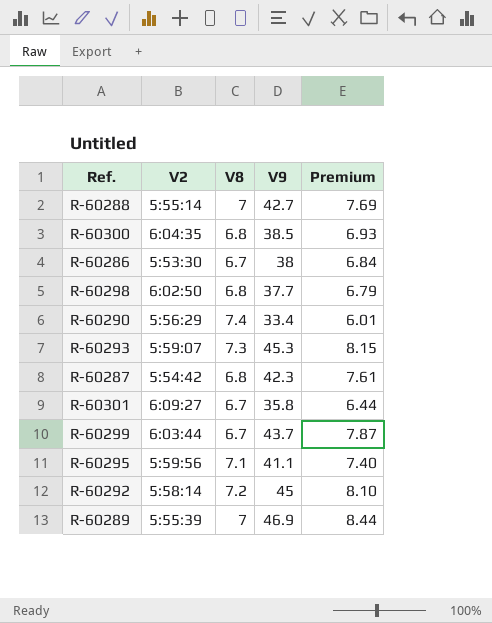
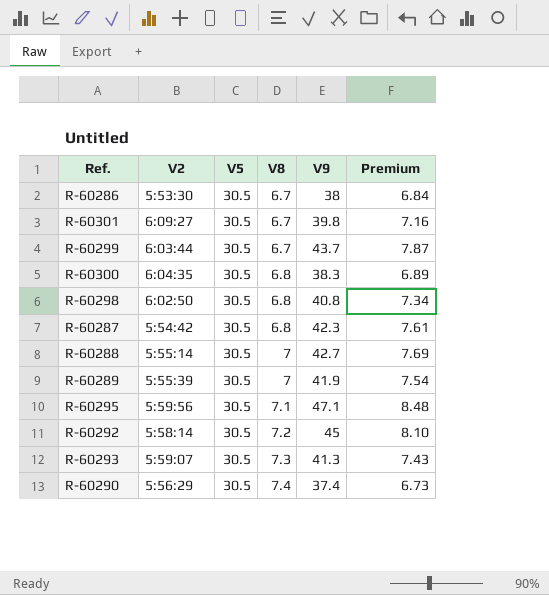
row order: none -> V8 ascending
column V5 | position: none -> 3
R-60301 | V9: 35.8 -> 39.8
R-60301 | Premium: 6.44 -> 7.16
R-60300 | V9: 38.5 -> 38.3
R-60300 | Premium: 6.93 -> 6.89
R-60298 | V9: 37.7 -> 40.8
R-60298 | Premium: 6.79 -> 7.34
R-60289 | V9: 46.9 -> 41.9
R-60289 | Premium: 8.44 -> 7.54
R-60295 | V9: 41.1 -> 47.1
R-60295 | Premium: 7.40 -> 8.48
R-60293 | V9: 45.3 -> 41.3
R-60293 | Premium: 8.15 -> 7.43
R-60290 | V9: 33.4 -> 37.4
R-60290 | Premium: 6.01 -> 6.73

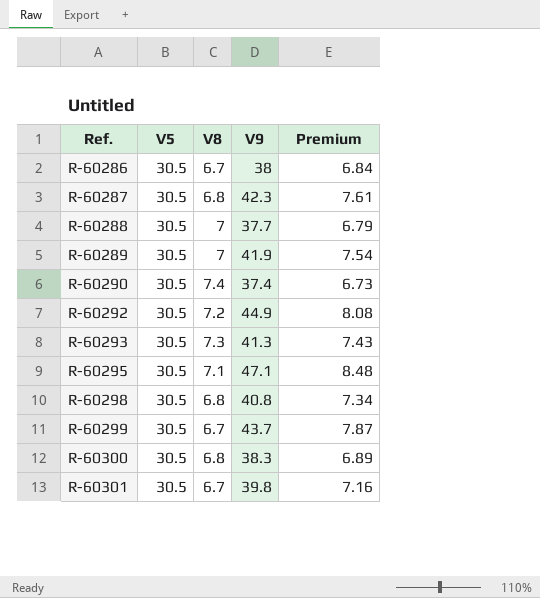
row order: V8 ascending -> Ref. ascending
column V2 | position: 2 -> none
R-60288 | V9: 42.7 -> 37.7
R-60288 | Premium: 7.69 -> 6.79
R-60292 | V9: 45 -> 44.9
R-60292 | Premium: 8.10 -> 8.08

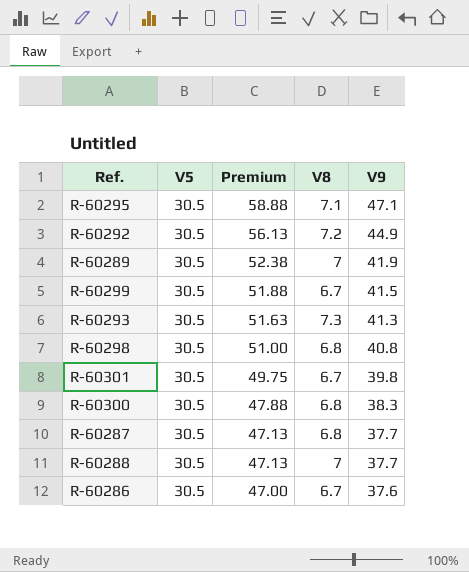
row order: Ref. ascending -> Premium descending
column Premium | formula: [V9] * 0.18 -> [V9] * 1.25
column Premium | position: 5 -> 3
row R-60290: 30.5 | 7.4 | 37.4 | 6.73 -> none
R-60299 | V9: 43.7 -> 41.5
R-60287 | V9: 42.3 -> 37.7
R-60286 | V9: 38 -> 37.6

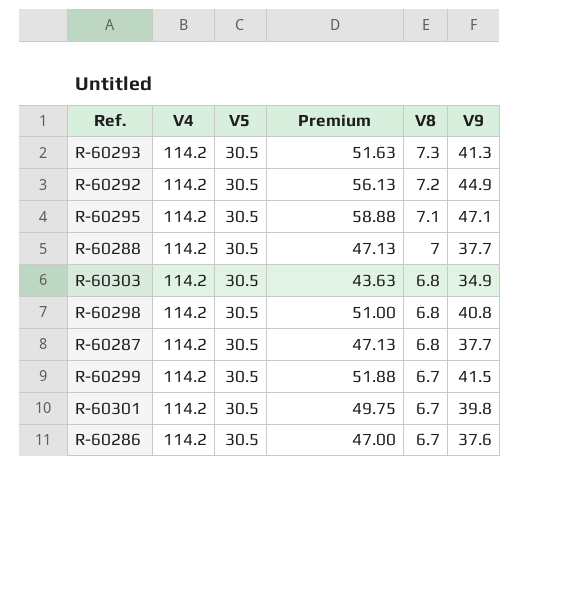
row order: Premium descending -> V8 descending
column V4 | position: none -> 2
row R-60289: 30.5 | 52.38 | 7 | 41.9 -> none
row R-60300: 30.5 | 47.88 | 6.8 | 38.3 -> none
row R-60303: none -> 114.2 | 30.5 | 43.63 | 6.8 | 34.9

